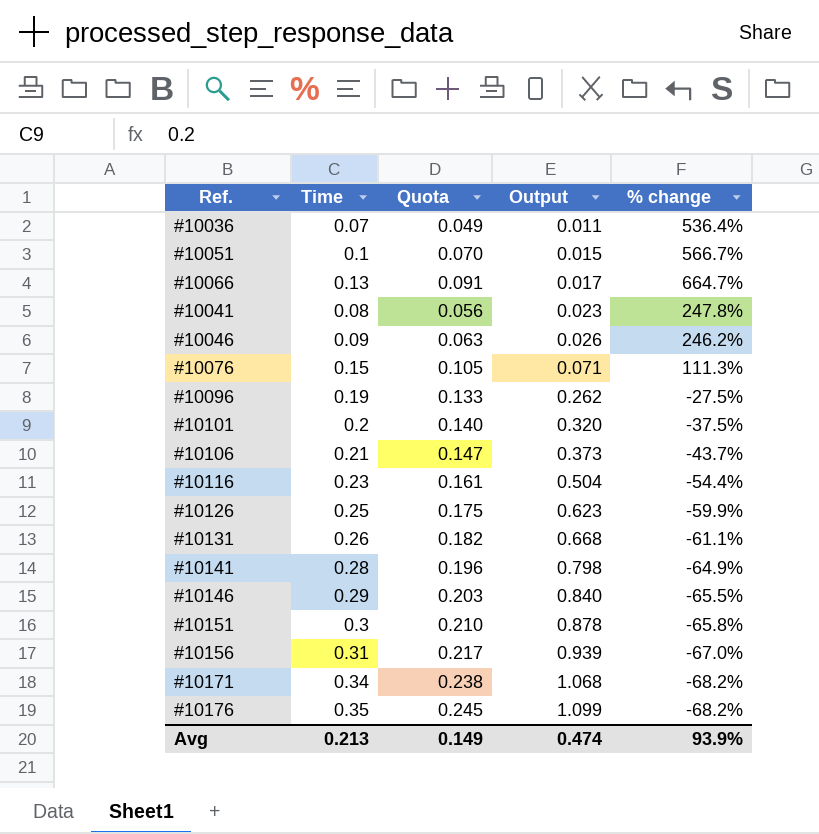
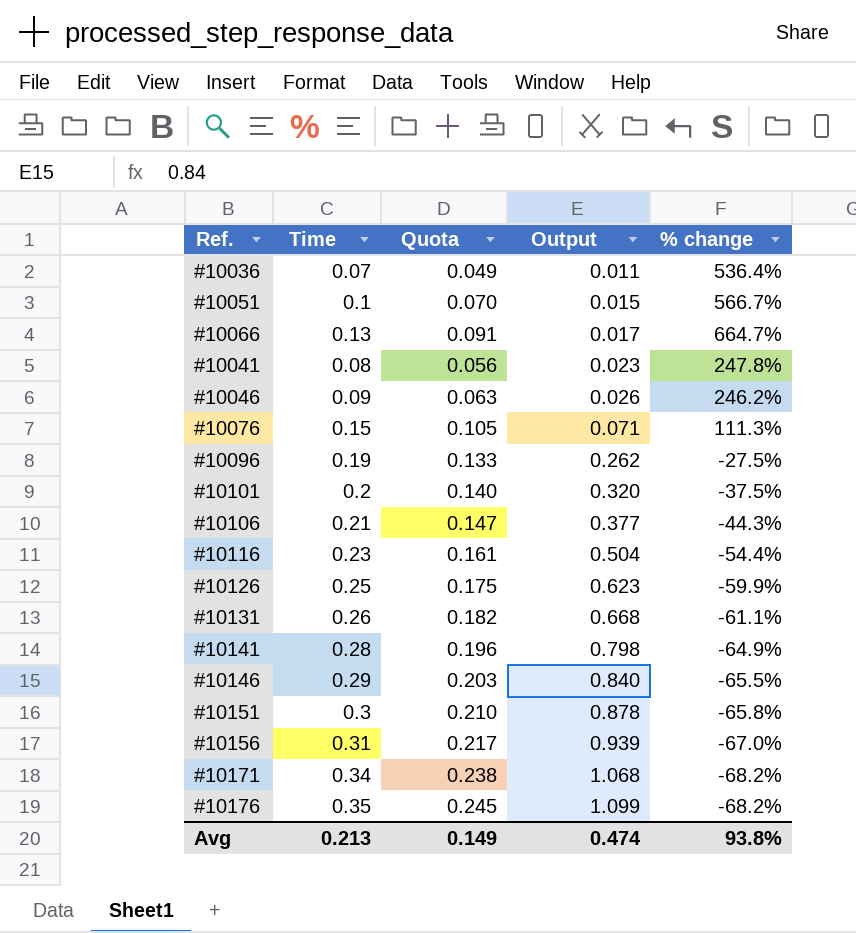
#10106 | Output: 0.373 -> 0.377
#10106 | % change: -43.7% -> -44.3%
Avg | % change: 93.9% -> 93.8%

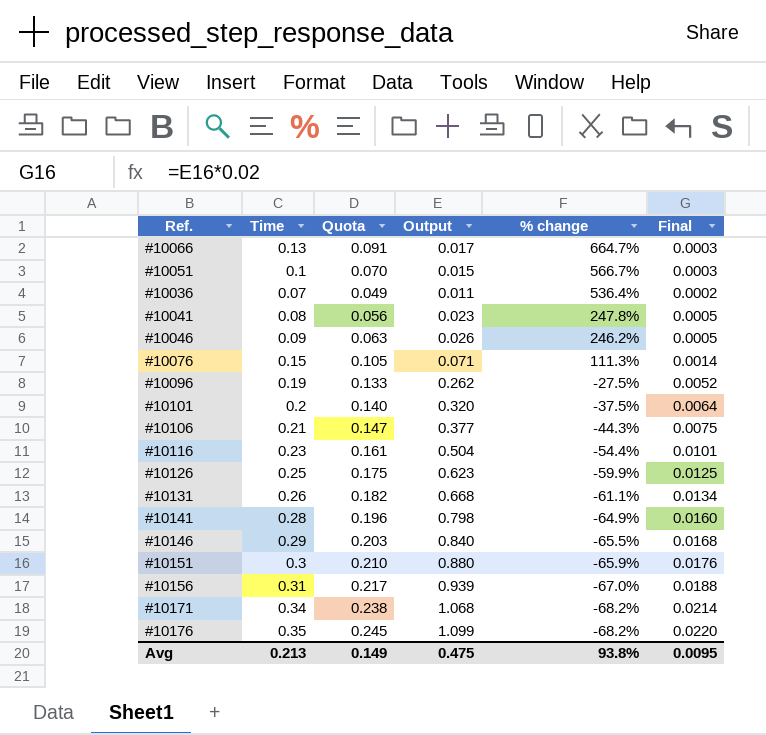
row order: Output ascending -> % change descending
column Final | formula: none -> [Output] * 0.02
#10151 | Output: 0.878 -> 0.880
#10151 | % change: -65.8% -> -65.9%
Avg | Output: 0.474 -> 0.475

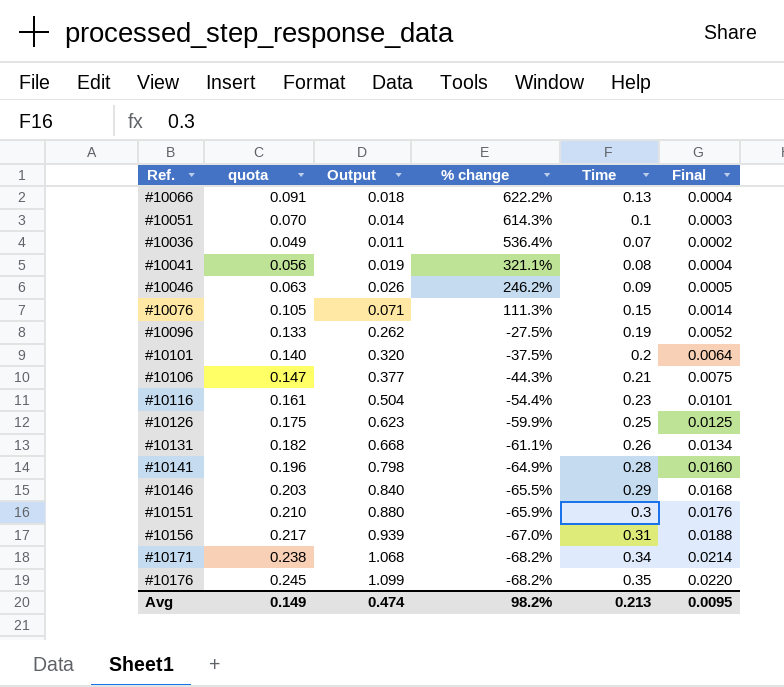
column name: Quota -> quota
column Time | position: 2 -> 5
#10066 | Output: 0.017 -> 0.018
#10066 | % change: 664.7% -> 622.2%
#10066 | Final: 0.0003 -> 0.0004
#10051 | Output: 0.015 -> 0.014
#10051 | % change: 566.7% -> 614.3%
#10041 | Output: 0.023 -> 0.019
#10041 | % change: 247.8% -> 321.1%
#10041 | Final: 0.0005 -> 0.0004
Avg | Output: 0.475 -> 0.474
Avg | % change: 93.8% -> 98.2%

